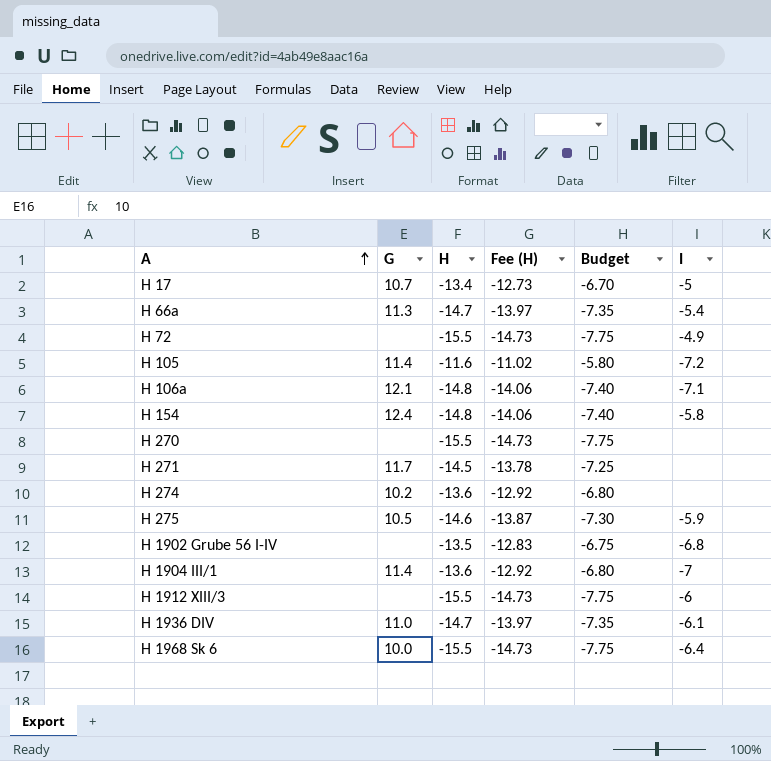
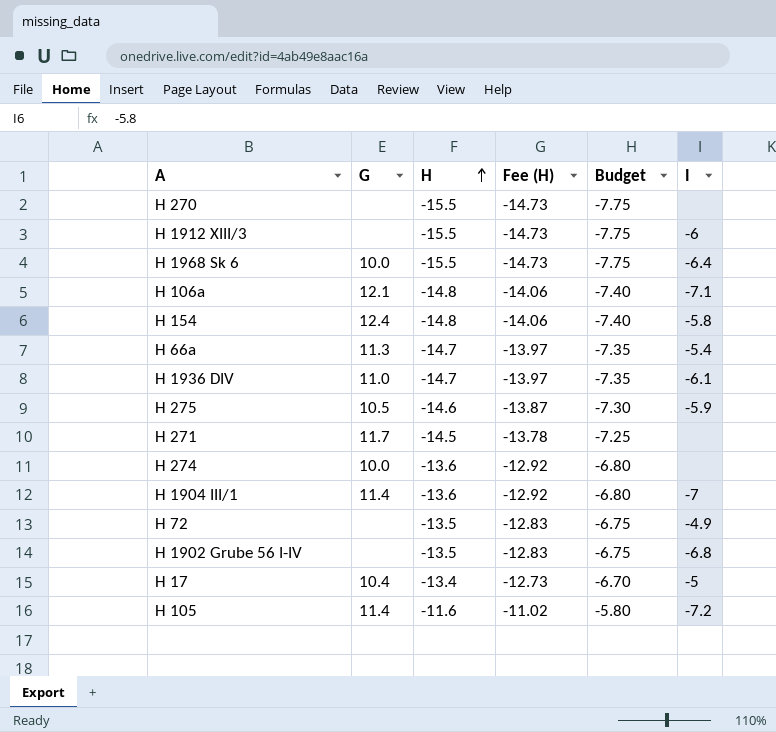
row order: A ascending -> H ascending
H 274 | G: 10.2 -> 10.0
H 72 | H: -15.5 -> -13.5
H 72 | Fee (H): -14.73 -> -12.83
H 72 | Budget: -7.75 -> -6.75
H 17 | G: 10.7 -> 10.4

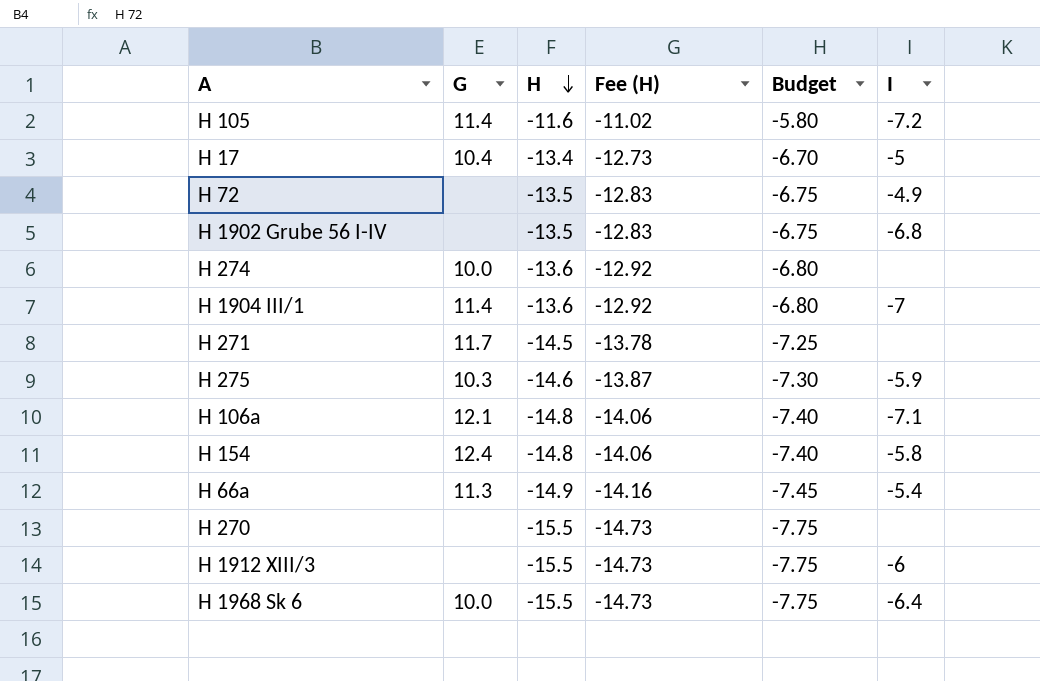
row order: H ascending -> H descending
row H 1936 DIV: 11.0 | -14.7 | -13.97 | -7.35 | -6.1 -> none
H 275 | G: 10.5 -> 10.3
H 66a | H: -14.7 -> -14.9
H 66a | Fee (H): -13.97 -> -14.16
H 66a | Budget: -7.35 -> -7.45

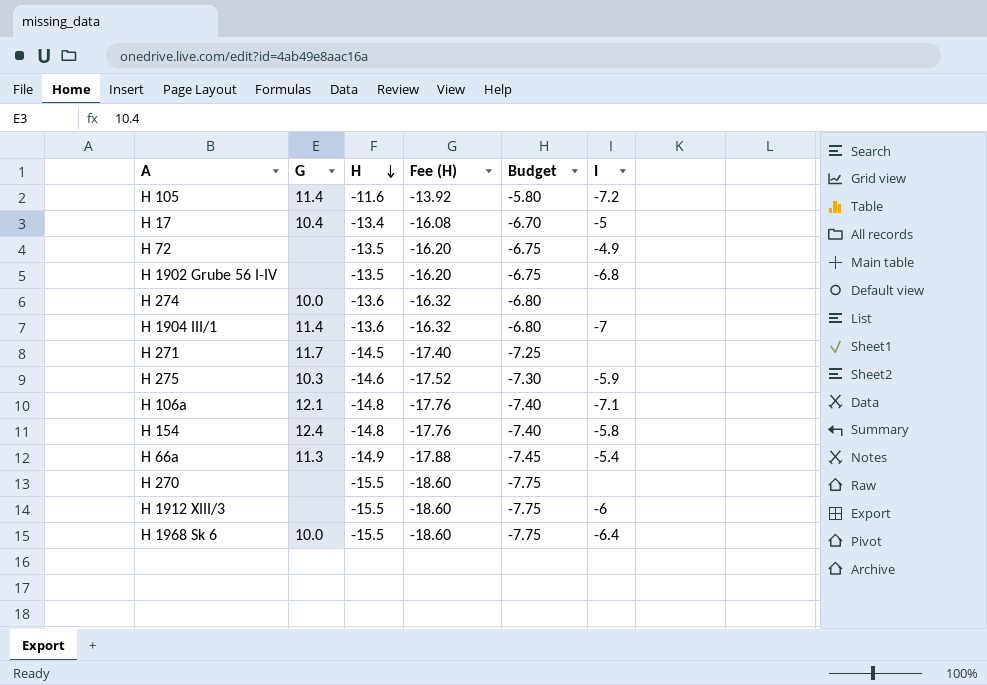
column Fee (H) | formula: [H] * 0.95 -> [H] * 1.2

